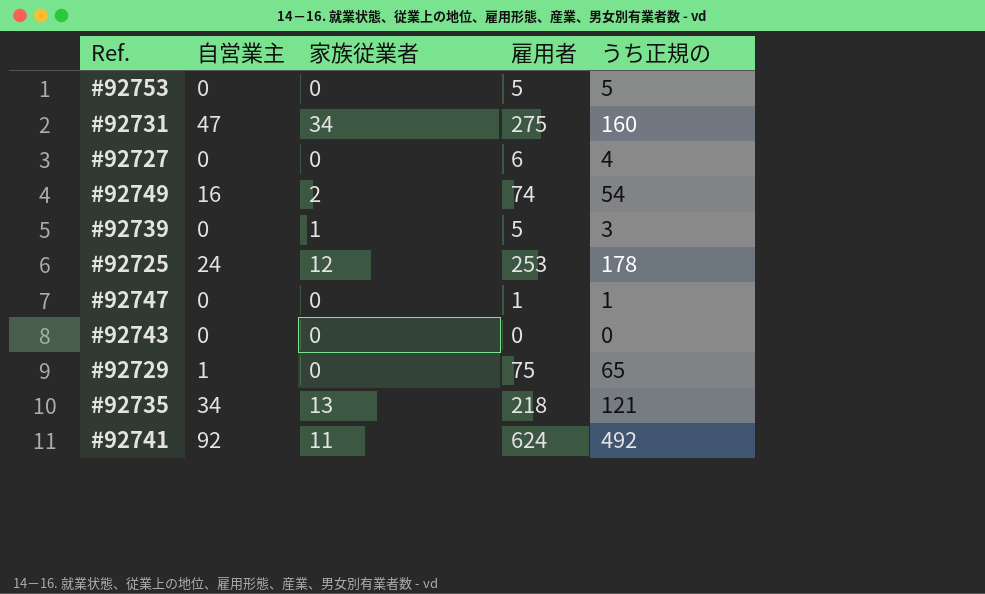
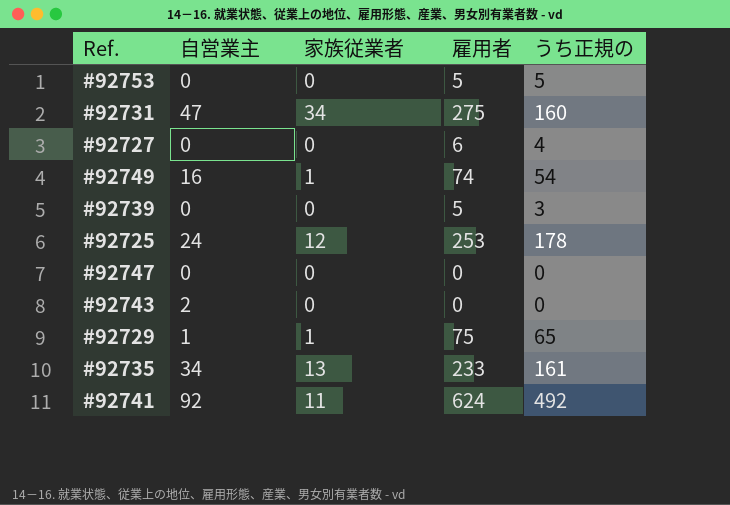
#92749 | 家族従業者: 2 -> 1
#92739 | 家族従業者: 1 -> 0
#92747 | 雇用者: 1 -> 0
#92747 | うち正規の: 1 -> 0
#92743 | 自営業主: 0 -> 2
#92729 | 家族従業者: 0 -> 1
#92735 | 雇用者: 218 -> 233
#92735 | うち正規の: 121 -> 161

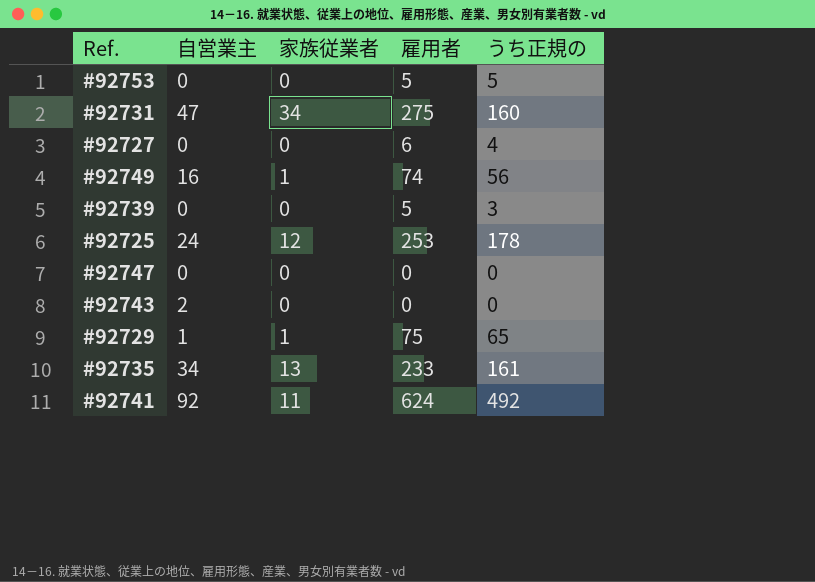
#92749 | うち正規の: 54 -> 56

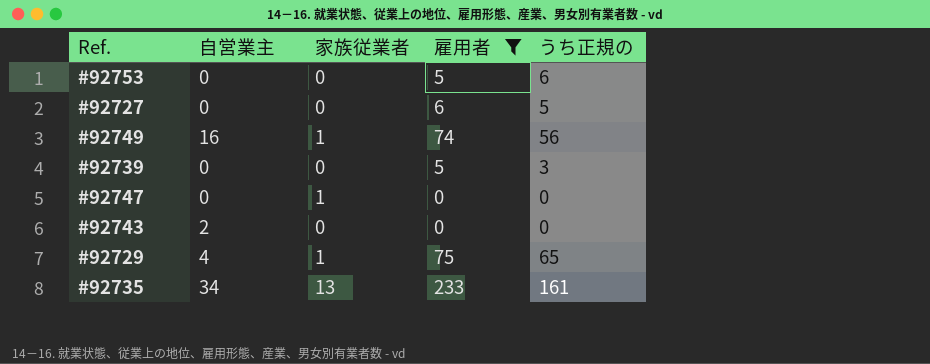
filter: none -> 雇用者 <= 233
#92753 | うち正規の: 5 -> 6
#92727 | うち正規の: 4 -> 5
#92747 | 家族従業者: 0 -> 1
#92729 | 自営業主: 1 -> 4

